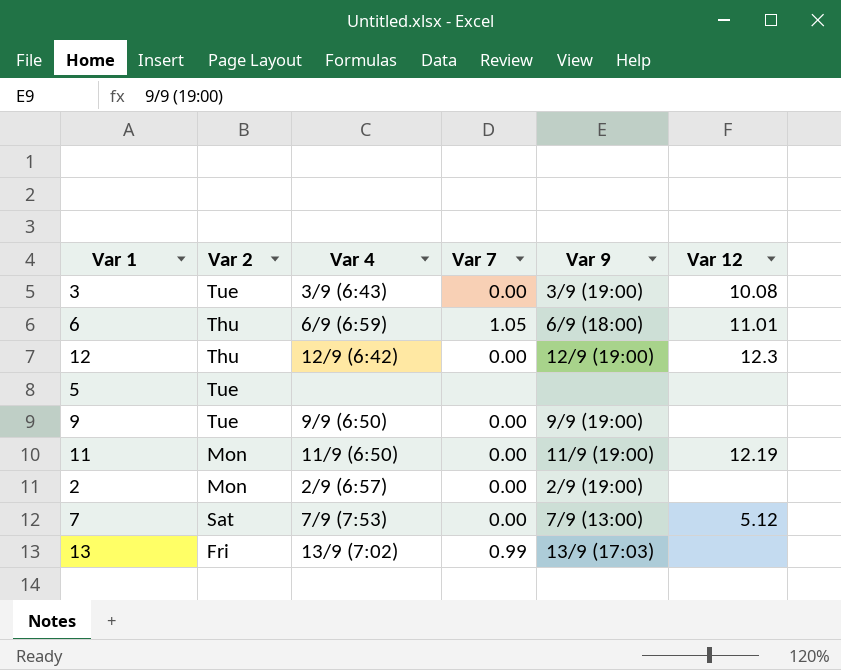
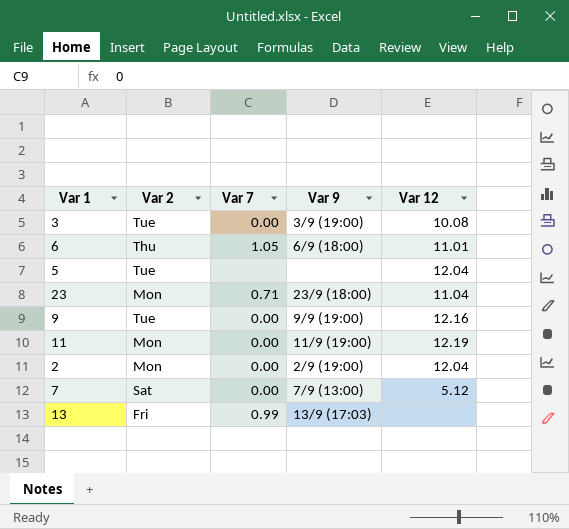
column Var 4 | position: 3 -> none
row 12: Thu | 12/9 (6:42) | 0.00 | 12/9 (19:00) | 12.3 -> none
5 | Var 12: none -> 12.04
row 23: none -> Mon | 0.71 | 23/9 (18:00) | 11.04
9 | Var 12: none -> 12.16
2 | Var 12: none -> 12.04

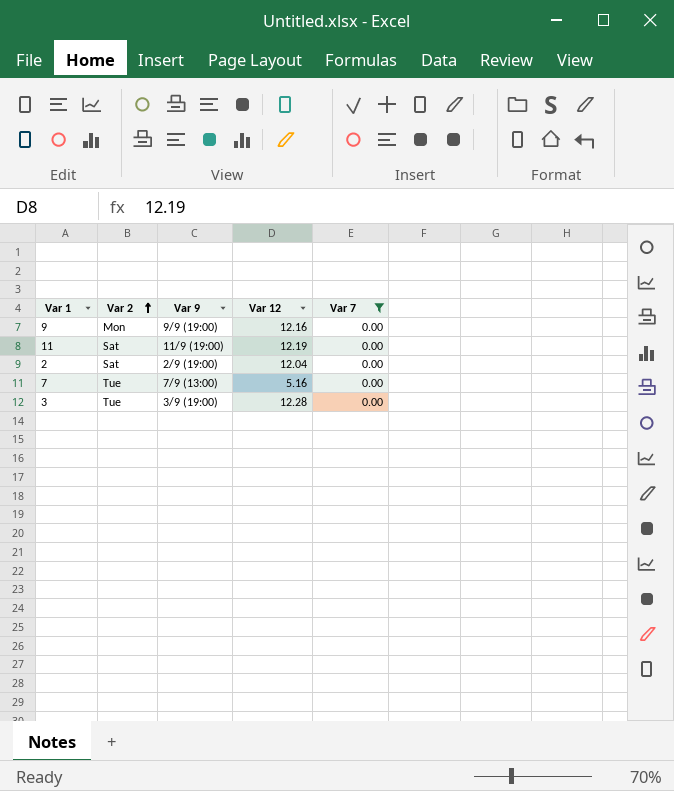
filter: none -> Var 7 = 0.00
row order: none -> Var 2 ascending
column Var 7 | position: 3 -> 5
9 | Var 2: Tue -> Mon
11 | Var 2: Mon -> Sat
2 | Var 2: Mon -> Sat
7 | Var 2: Sat -> Tue
7 | Var 12: 5.12 -> 5.16
3 | Var 12: 10.08 -> 12.28

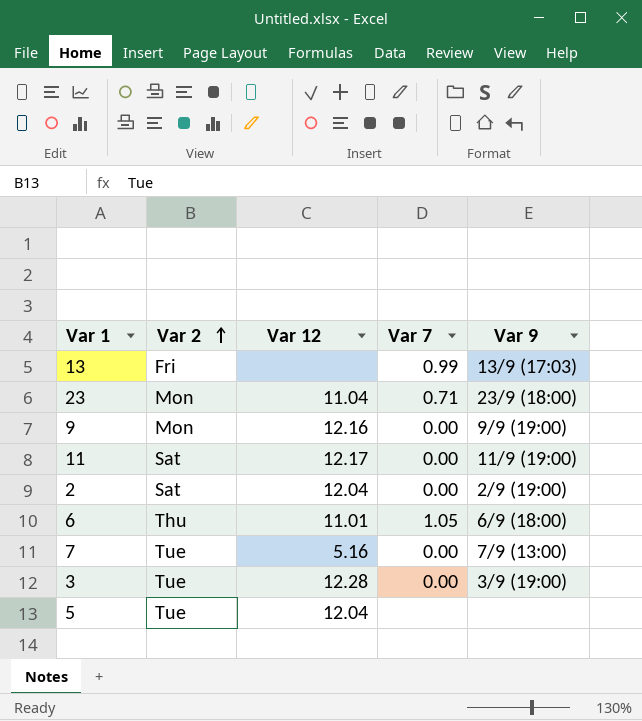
filter: Var 7 = 0.00 -> none
column Var 9 | position: 3 -> 5
11 | Var 12: 12.19 -> 12.17

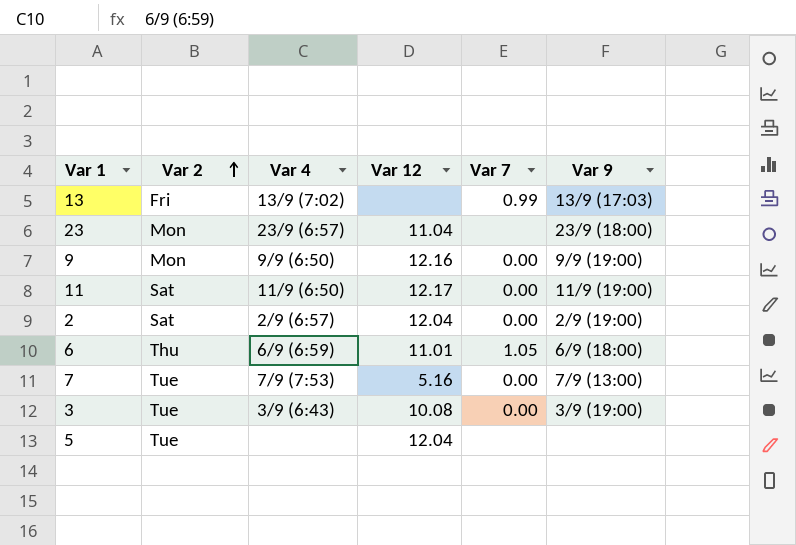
column Var 4 | position: none -> 3
23 | Var 7: 0.71 -> none
3 | Var 12: 12.28 -> 10.08

